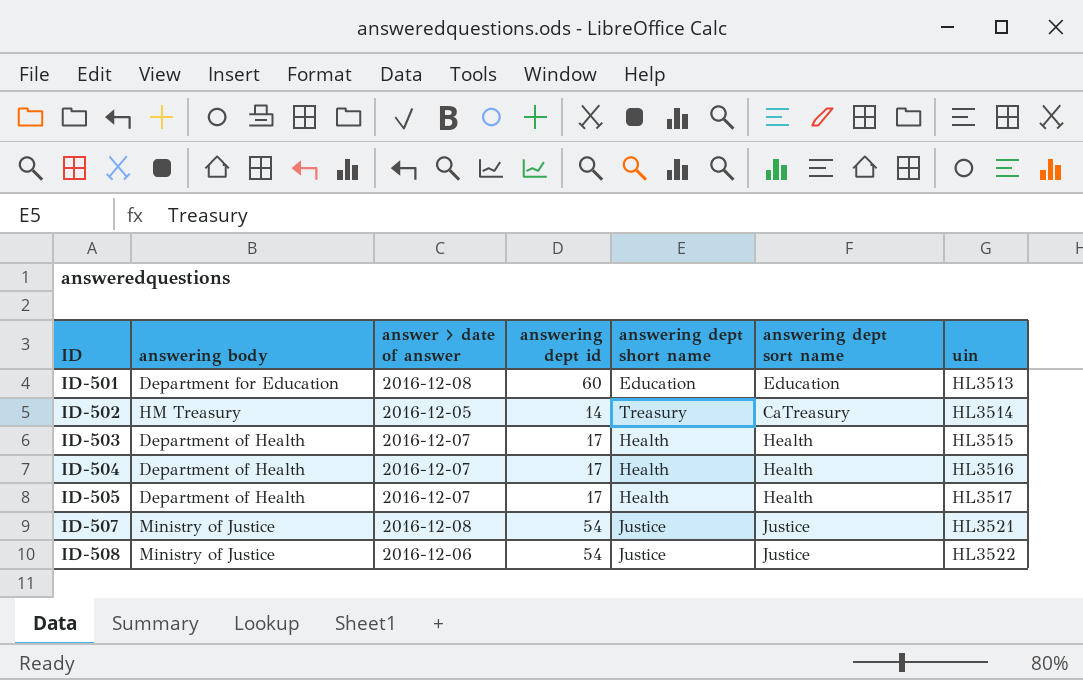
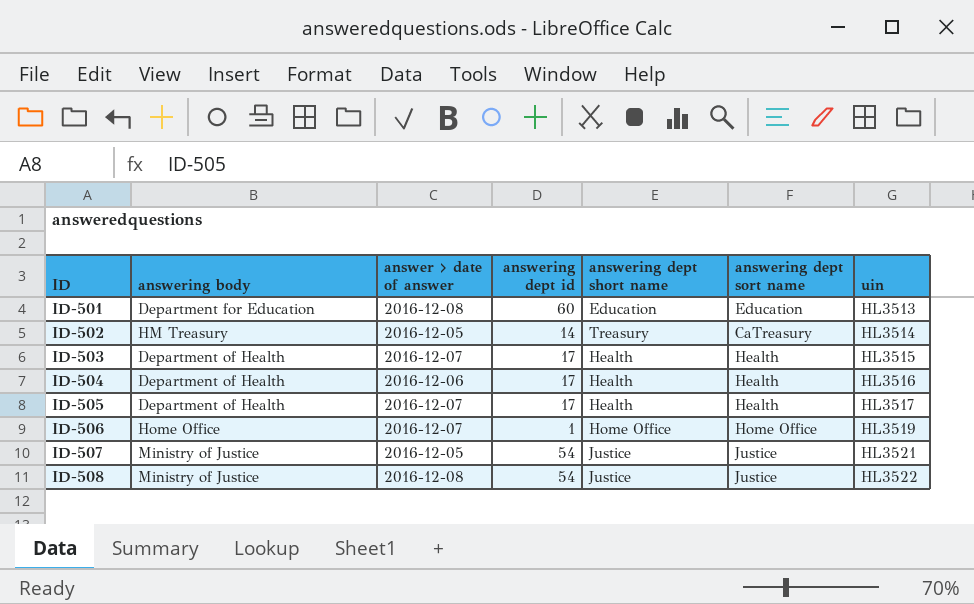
ID-504 | answer > date of answer: 2016-12-07 -> 2016-12-06
row ID-506: none -> Home Office | 2016-12-07 | 1 | Home Office | Home Office | HL3519
ID-507 | answer > date of answer: 2016-12-08 -> 2016-12-05
ID-508 | answer > date of answer: 2016-12-06 -> 2016-12-08

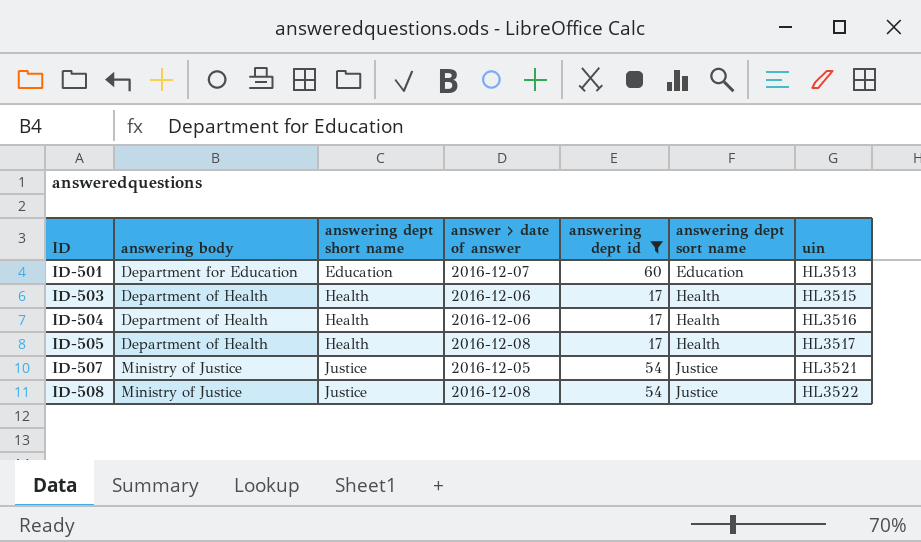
filter: none -> answering dept id >= 17
column answering dept short name | position: 5 -> 3
ID-501 | answer > date of answer: 2016-12-08 -> 2016-12-07
ID-503 | answer > date of answer: 2016-12-07 -> 2016-12-06
ID-505 | answer > date of answer: 2016-12-07 -> 2016-12-08

